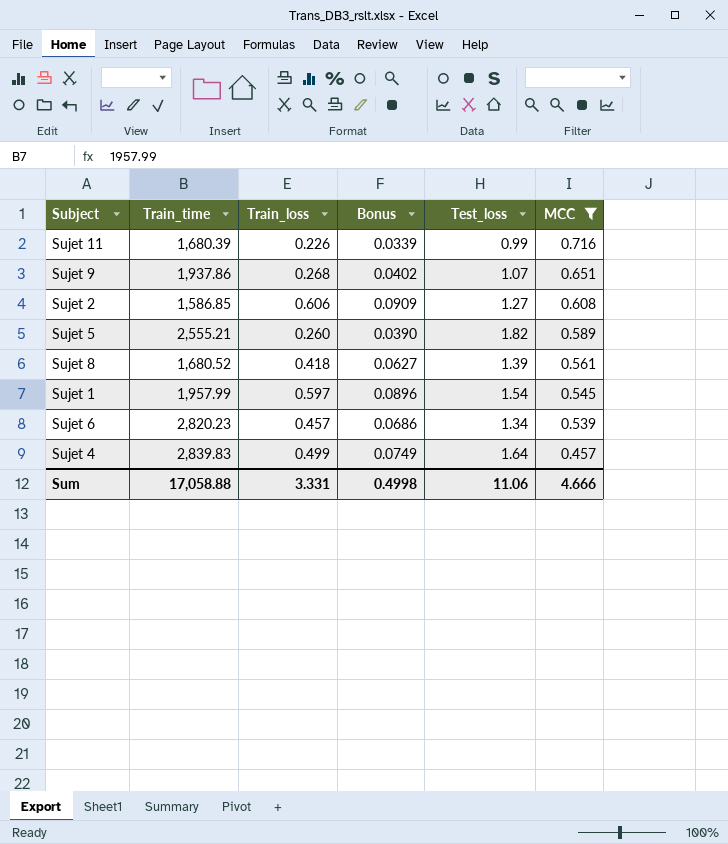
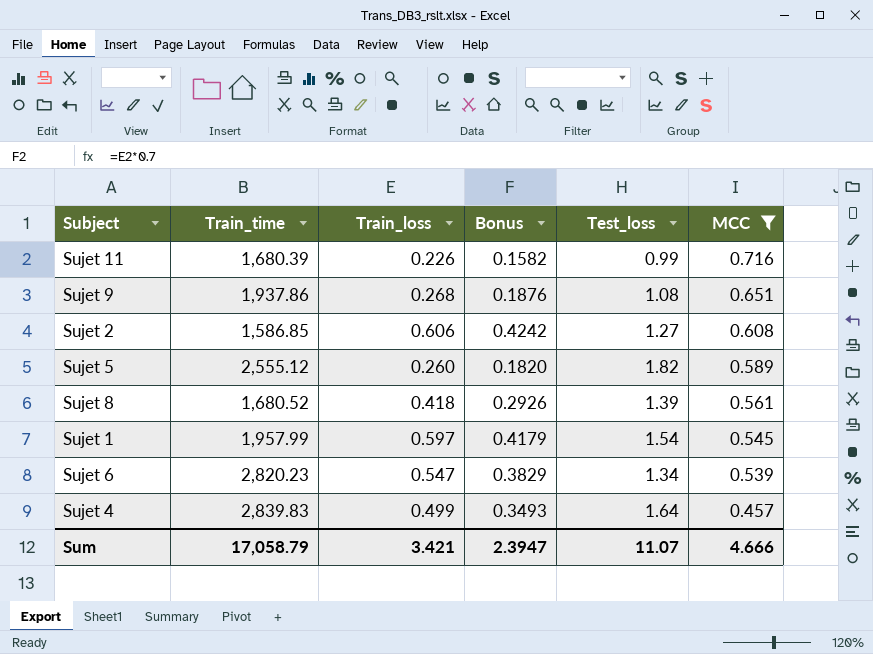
column Bonus | formula: [Train_loss] * 0.15 -> [Train_loss] * 0.7
Sujet 9 | Test_loss: 1.07 -> 1.08
Sujet 5 | Train_time: 2,555.21 -> 2,555.12
Sujet 6 | Train_loss: 0.457 -> 0.547
Sum | Train_time: 17,058.88 -> 17,058.79
Sum | Train_loss: 3.331 -> 3.421
Sum | Bonus: 0.4998 -> 2.3947
Sum | Test_loss: 11.06 -> 11.07

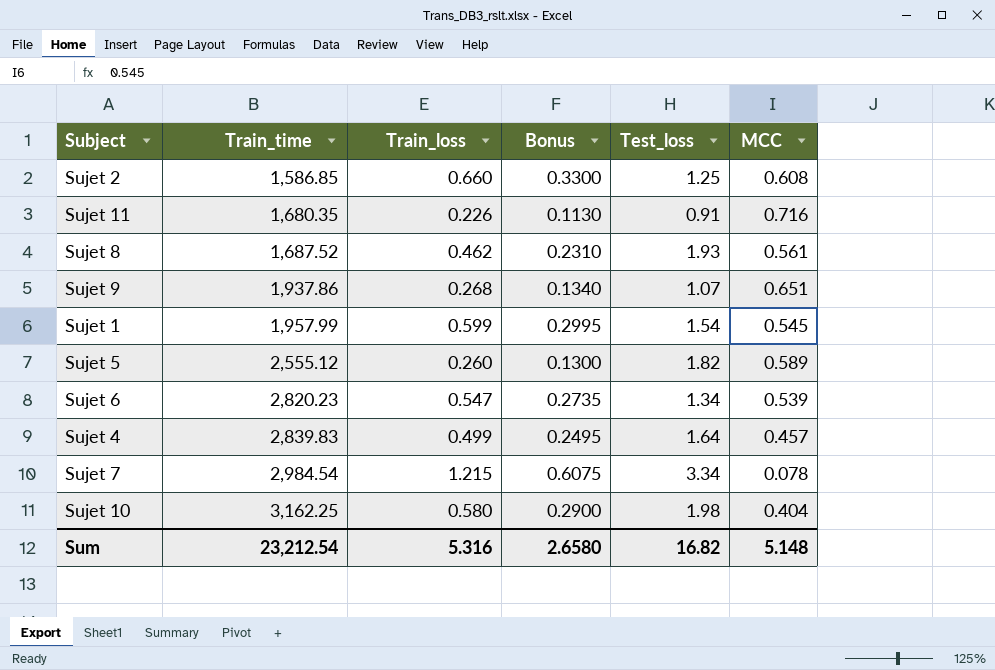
filter: MCC >= 0.457 -> none
row order: MCC descending -> Train_time ascending
column Bonus | formula: [Train_loss] * 0.7 -> [Train_loss] * 0.5
Sujet 2 | Train_loss: 0.606 -> 0.660
Sujet 2 | Test_loss: 1.27 -> 1.25
Sujet 11 | Train_time: 1,680.39 -> 1,680.35
Sujet 11 | Test_loss: 0.99 -> 0.91
Sujet 8 | Train_time: 1,680.52 -> 1,687.52
Sujet 8 | Train_loss: 0.418 -> 0.462
Sujet 8 | Test_loss: 1.39 -> 1.93
Sujet 9 | Test_loss: 1.08 -> 1.07
Sujet 1 | Train_loss: 0.597 -> 0.599
Sum | Train_time: 17,058.79 -> 23,212.54
Sum | Train_loss: 3.421 -> 5.316
Sum | Bonus: 2.3947 -> 2.6580
Sum | Test_loss: 11.07 -> 16.82
Sum | MCC: 4.666 -> 5.148

